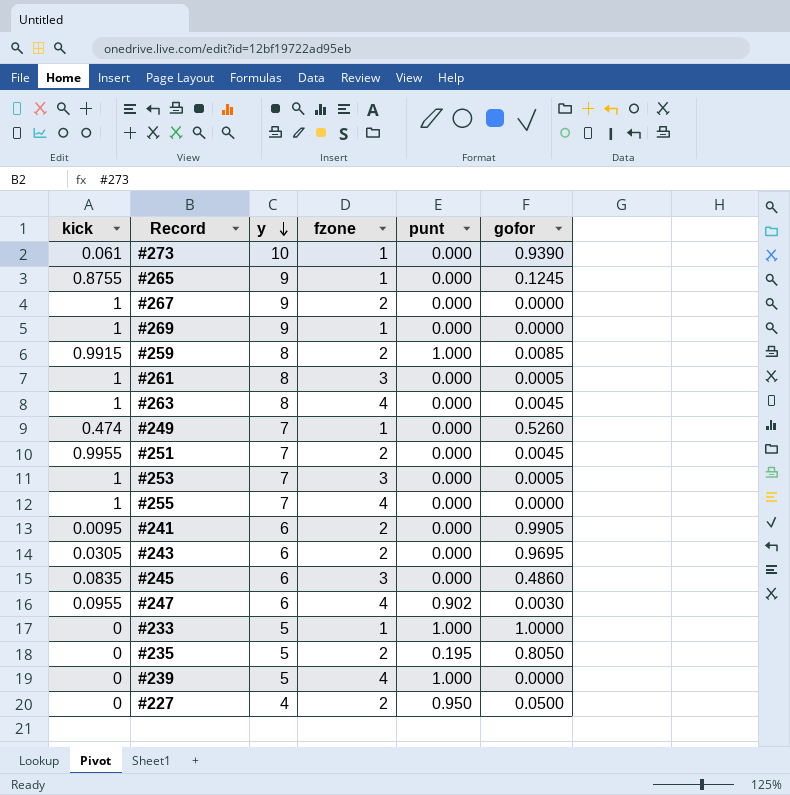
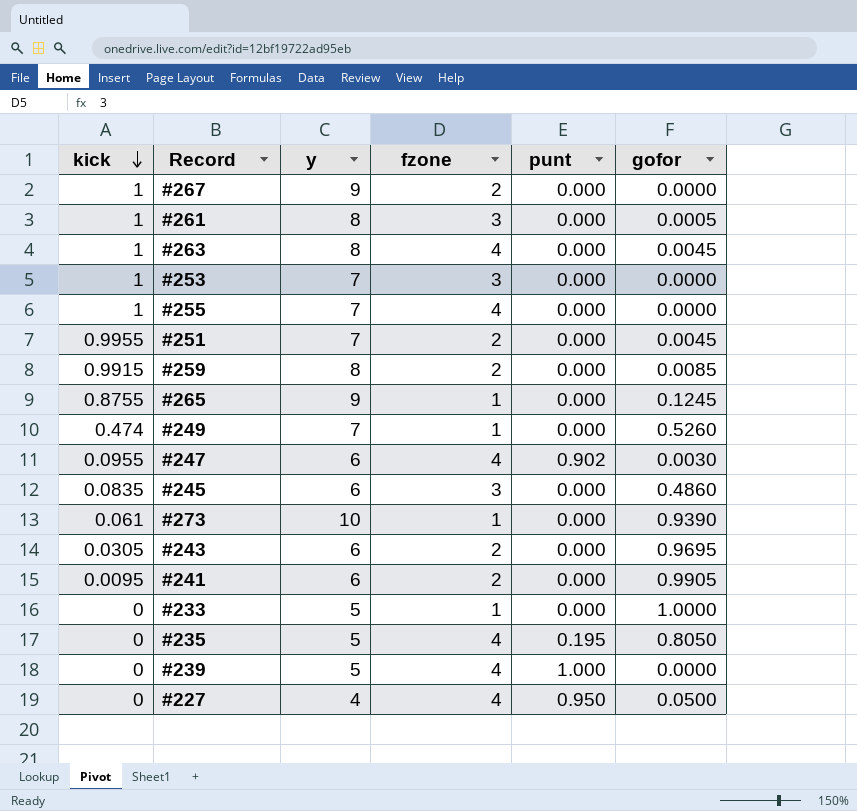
row order: y descending -> kick descending
row #269: 1 | 9 | 1 | 0.000 | 0.0000 -> none
#253 | gofor: 0.0005 -> 0.0000
#259 | punt: 1.000 -> 0.000
#233 | punt: 1.000 -> 0.000
#235 | fzone: 2 -> 4
#227 | fzone: 2 -> 4

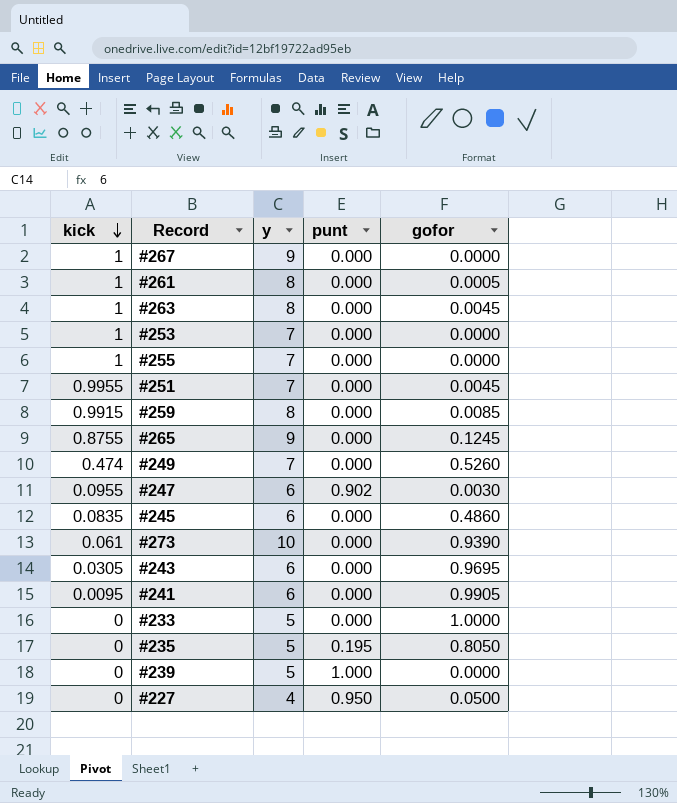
column fzone | position: 4 -> none

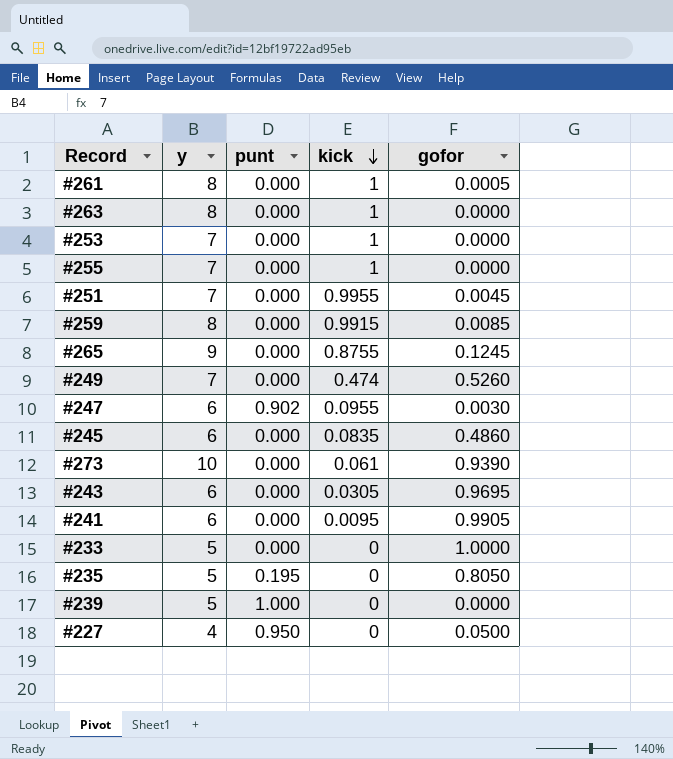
column kick | position: 1 -> 4
row #267: 1 | 9 | 0.000 | 0.0000 -> none
#263 | gofor: 0.0045 -> 0.0000

